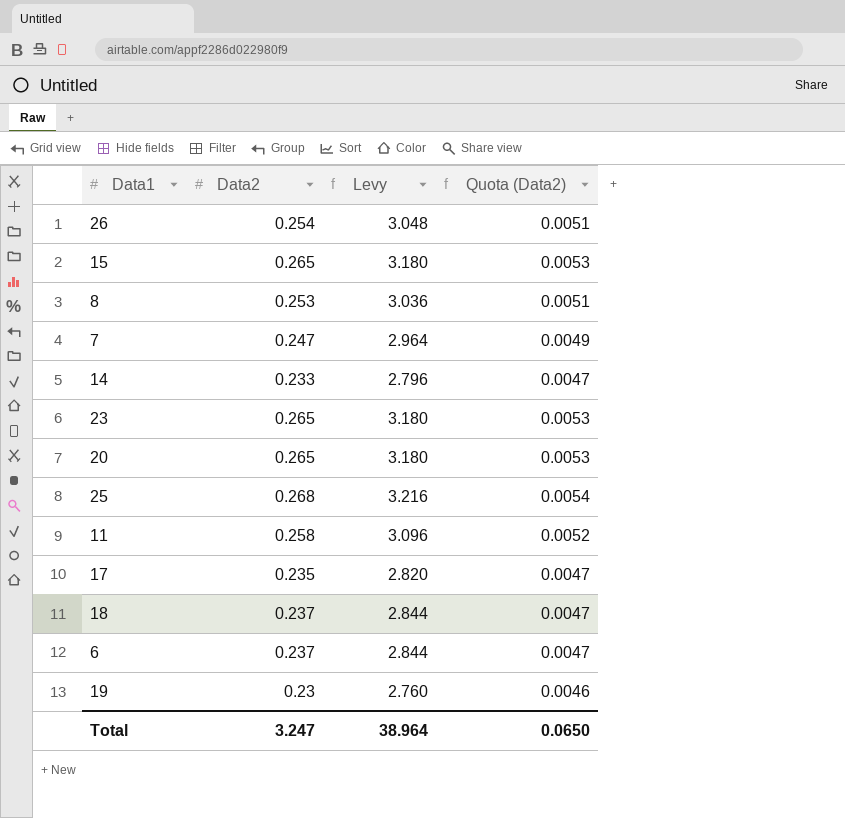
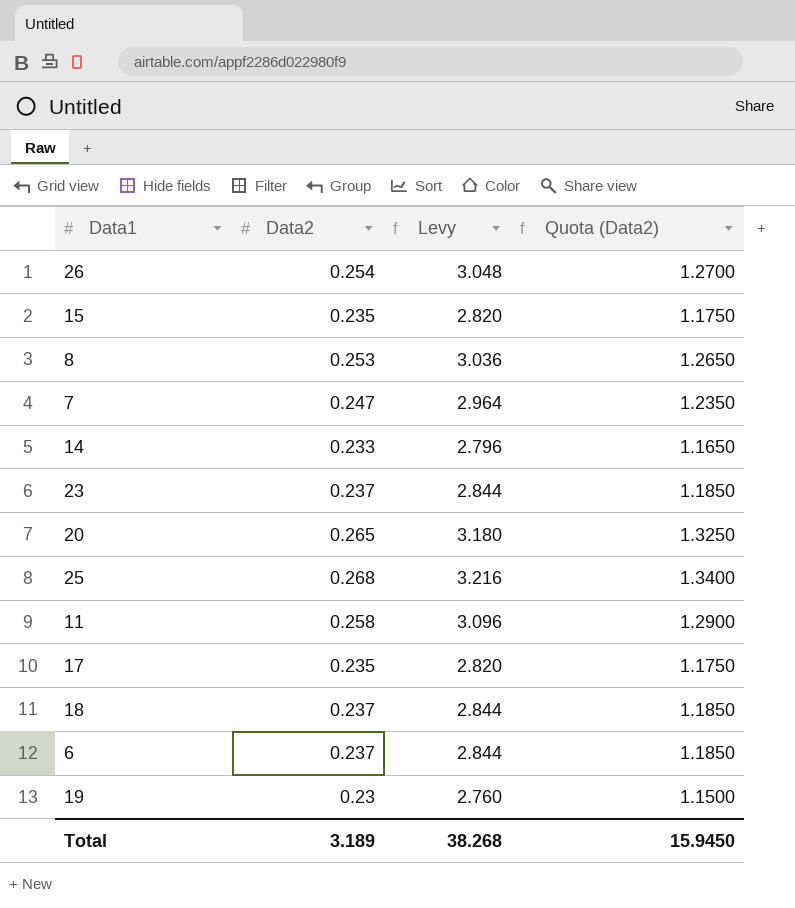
column Quota (Data2) | formula: [Data2] * 0.02 -> [Data2] * 5
15 | Data2: 0.265 -> 0.235
15 | Levy: 3.180 -> 2.820
23 | Data2: 0.265 -> 0.237
23 | Levy: 3.180 -> 2.844
Total | Data2: 3.247 -> 3.189
Total | Levy: 38.964 -> 38.268
Total | Quota (Data2): 0.0650 -> 15.9450

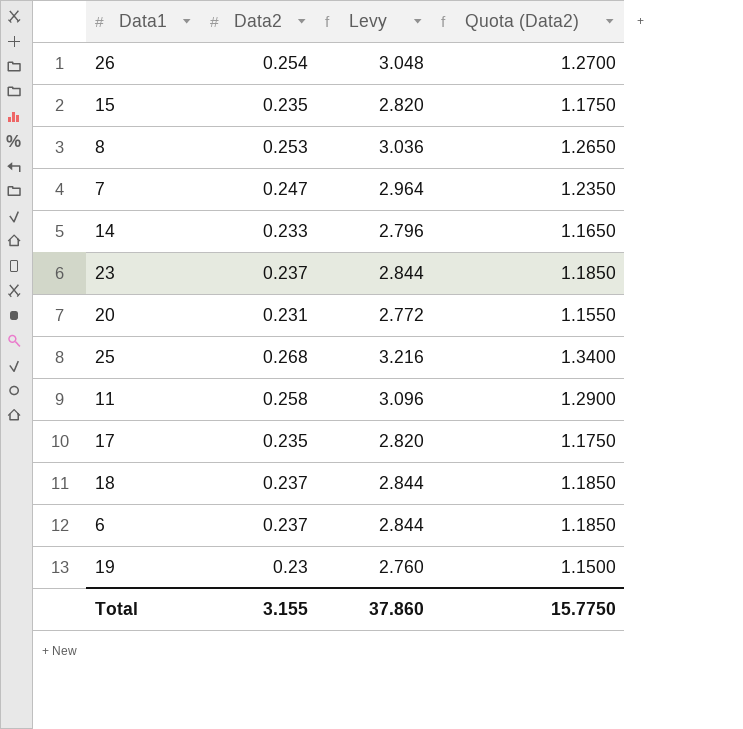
20 | Data2: 0.265 -> 0.231
20 | Levy: 3.180 -> 2.772
20 | Quota (Data2): 1.3250 -> 1.1550
Total | Data2: 3.189 -> 3.155
Total | Levy: 38.268 -> 37.860
Total | Quota (Data2): 15.9450 -> 15.7750

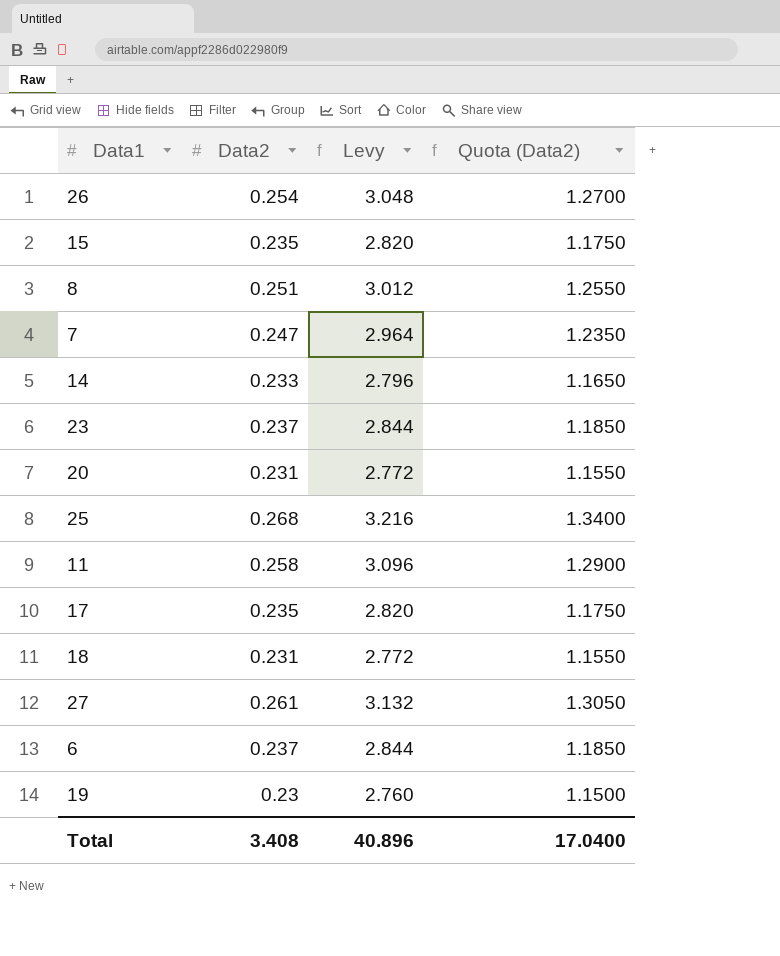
8 | Data2: 0.253 -> 0.251
8 | Levy: 3.036 -> 3.012
8 | Quota (Data2): 1.2650 -> 1.2550
18 | Data2: 0.237 -> 0.231
18 | Levy: 2.844 -> 2.772
18 | Quota (Data2): 1.1850 -> 1.1550
row 27: none -> 0.261 | 3.132 | 1.3050
Total | Data2: 3.155 -> 3.408
Total | Levy: 37.860 -> 40.896
Total | Quota (Data2): 15.7750 -> 17.0400

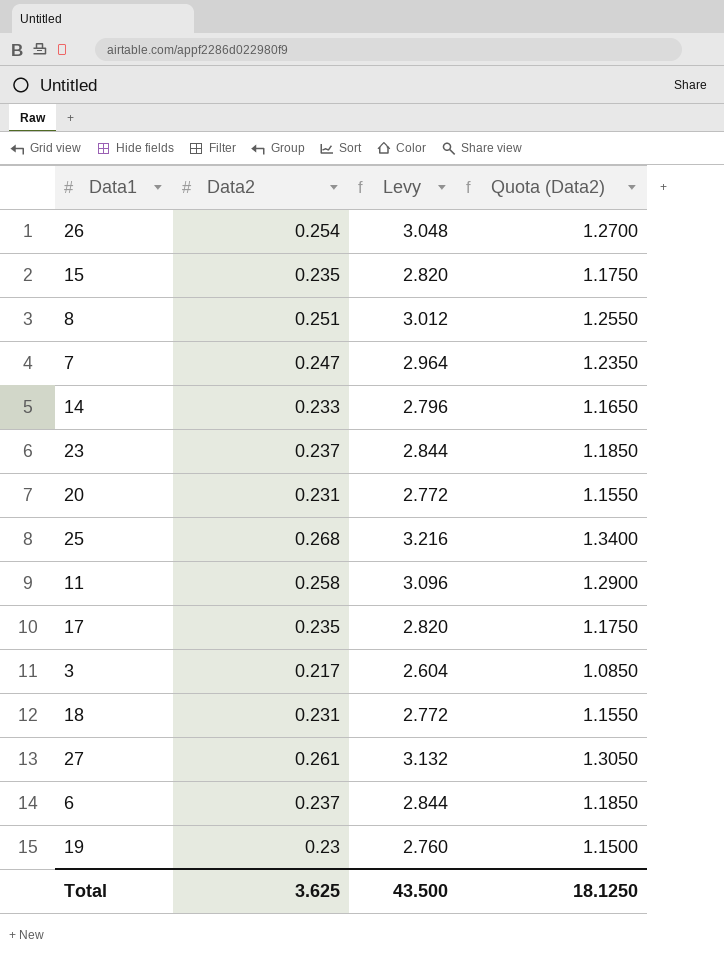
row 3: none -> 0.217 | 2.604 | 1.0850
Total | Data2: 3.408 -> 3.625
Total | Levy: 40.896 -> 43.500
Total | Quota (Data2): 17.0400 -> 18.1250

